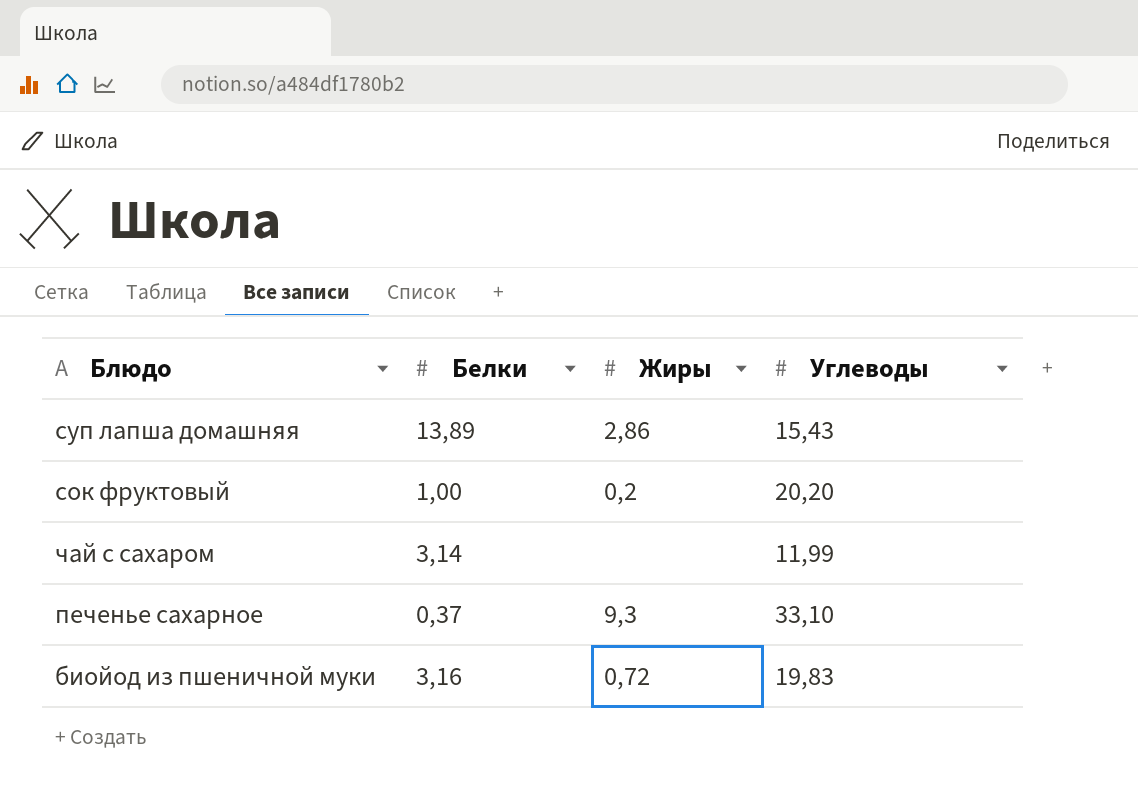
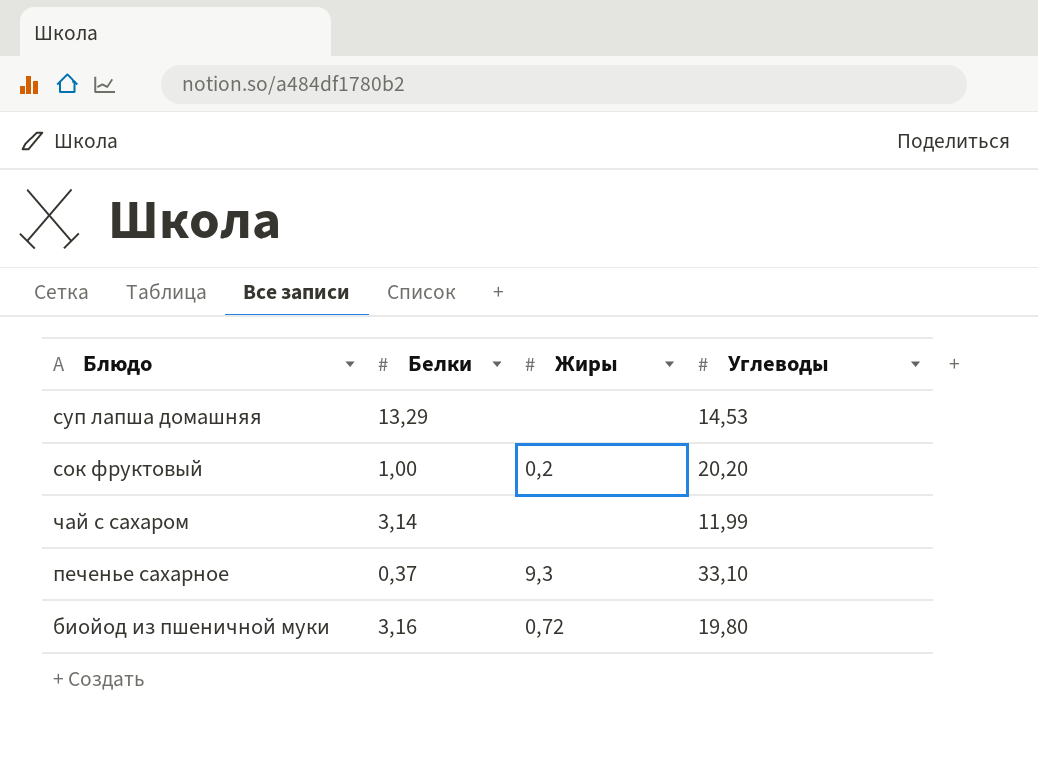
суп лапша домашняя | Белки: 13,89 -> 13,29
суп лапша домашняя | Жиры: 2,86 -> none
суп лапша домашняя | Углеводы: 15,43 -> 14,53
биойод из пшеничной муки | Углеводы: 19,83 -> 19,80

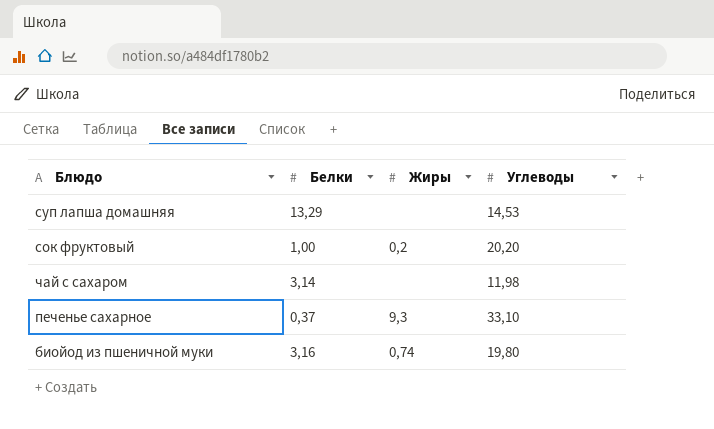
чай с сахаром | Углеводы: 11,99 -> 11,98
биойод из пшеничной муки | Жиры: 0,72 -> 0,74

